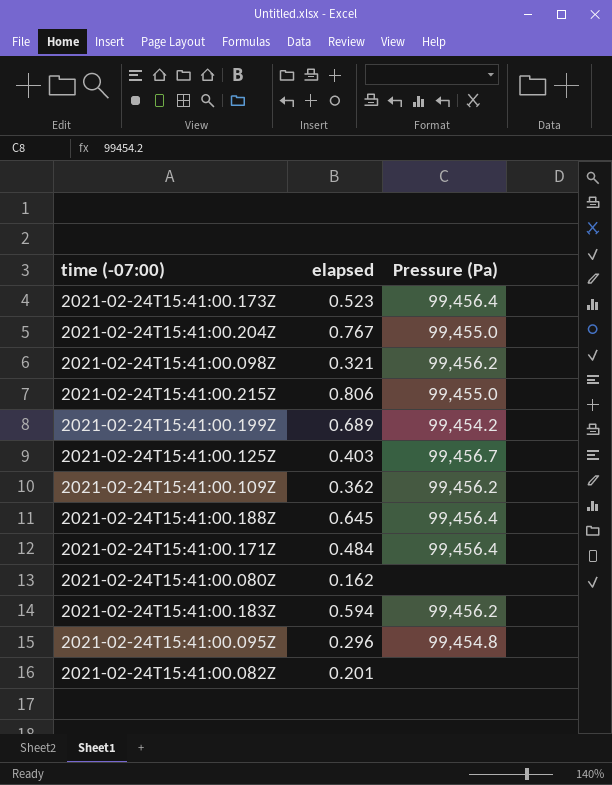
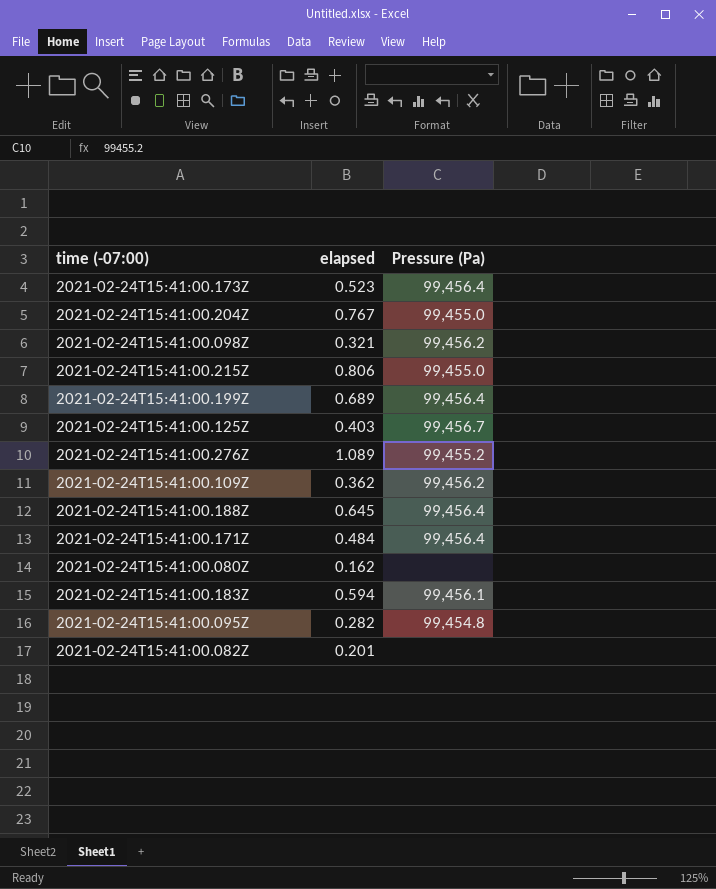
2021-02-24T15:41:00.199Z | Pressure (Pa): 99,454.2 -> 99,456.4
row 2021-02-24T15:41:00.276Z: none -> 1.089 | 99,455.2
2021-02-24T15:41:00.183Z | Pressure (Pa): 99,456.2 -> 99,456.1
2021-02-24T15:41:00.095Z | elapsed: 0.296 -> 0.282

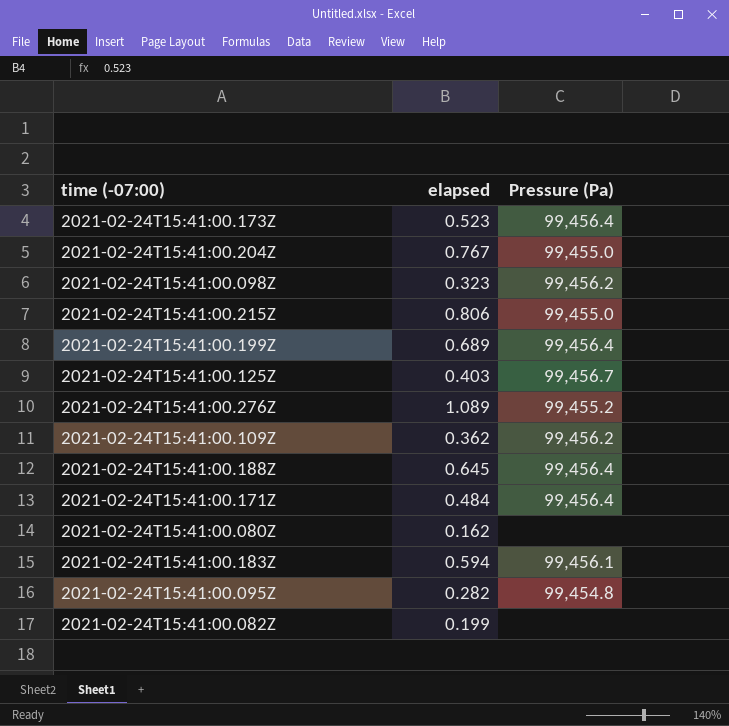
2021-02-24T15:41:00.098Z | elapsed: 0.321 -> 0.323
2021-02-24T15:41:00.082Z | elapsed: 0.201 -> 0.199

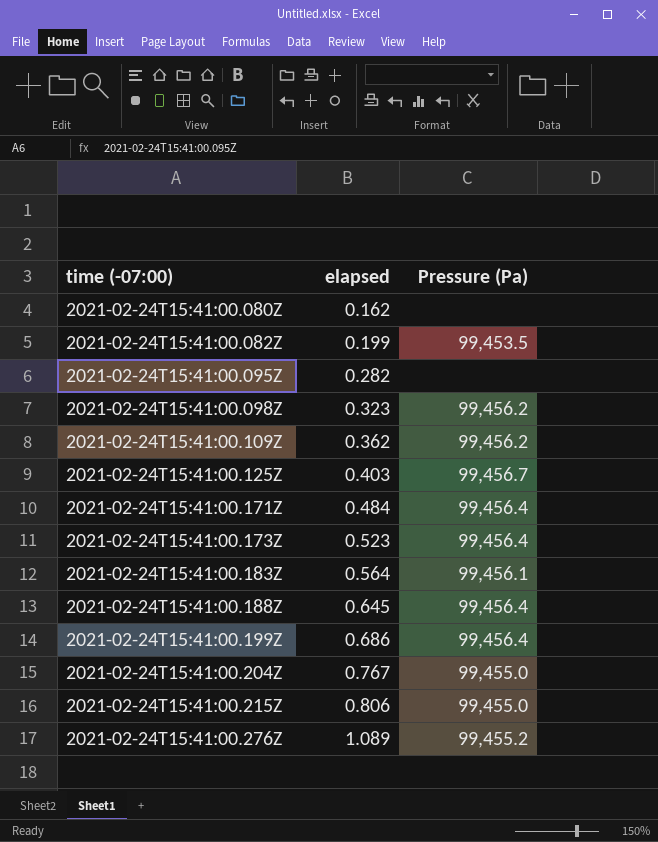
row order: none -> time (-07:00) ascending
2021-02-24T15:41:00.082Z | Pressure (Pa): none -> 99,453.5
2021-02-24T15:41:00.095Z | Pressure (Pa): 99,454.8 -> none
2021-02-24T15:41:00.183Z | elapsed: 0.594 -> 0.564
2021-02-24T15:41:00.199Z | elapsed: 0.689 -> 0.686

